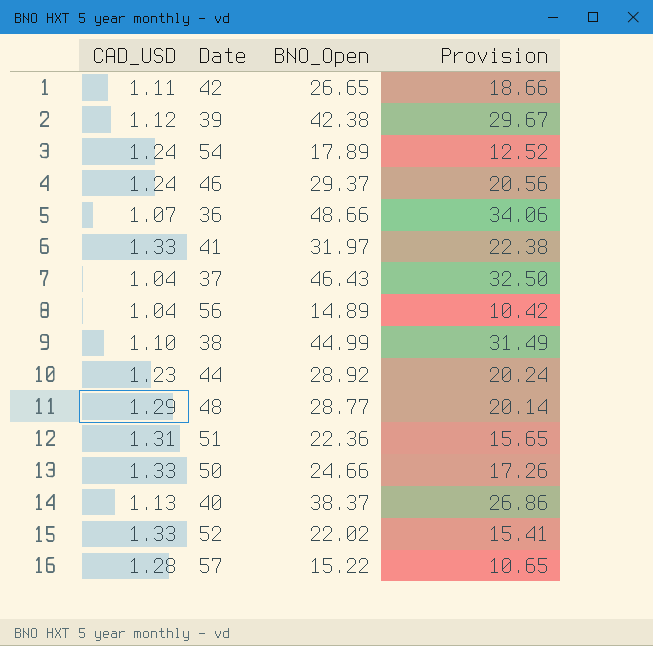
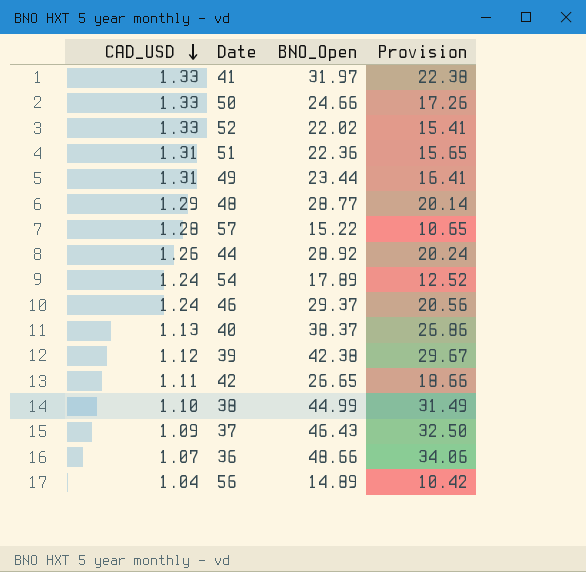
row order: none -> CAD_USD descending
row 49: none -> 1.31 | 23.44 | 16.41
44 | CAD_USD: 1.23 -> 1.26
37 | CAD_USD: 1.04 -> 1.09

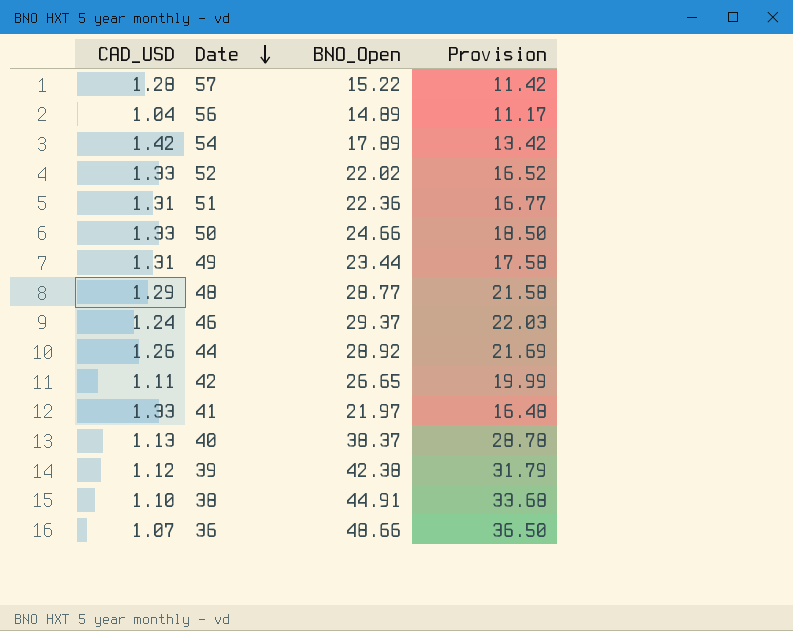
row order: CAD_USD descending -> Date descending
column Provision | formula: [BNO_Open] * 0.7 -> [BNO_Open] * 0.75
row 37: 1.09 | 46.43 | 32.50 -> none
54 | CAD_USD: 1.24 -> 1.42
41 | BNO_Open: 31.97 -> 21.97
38 | BNO_Open: 44.99 -> 44.91

